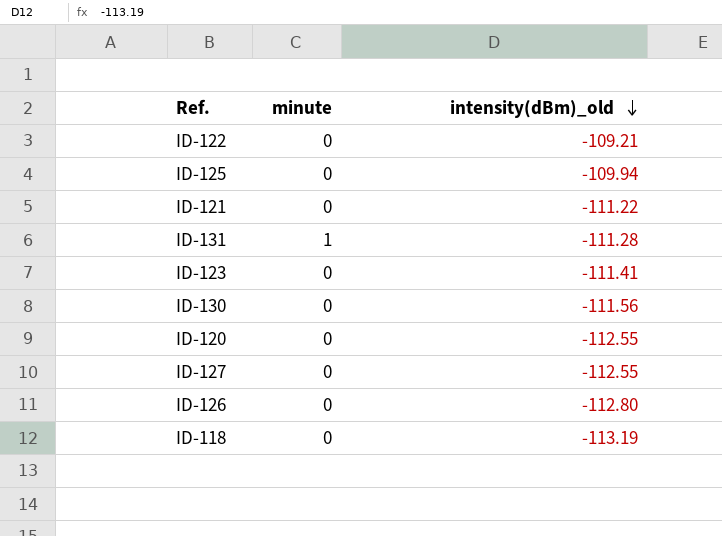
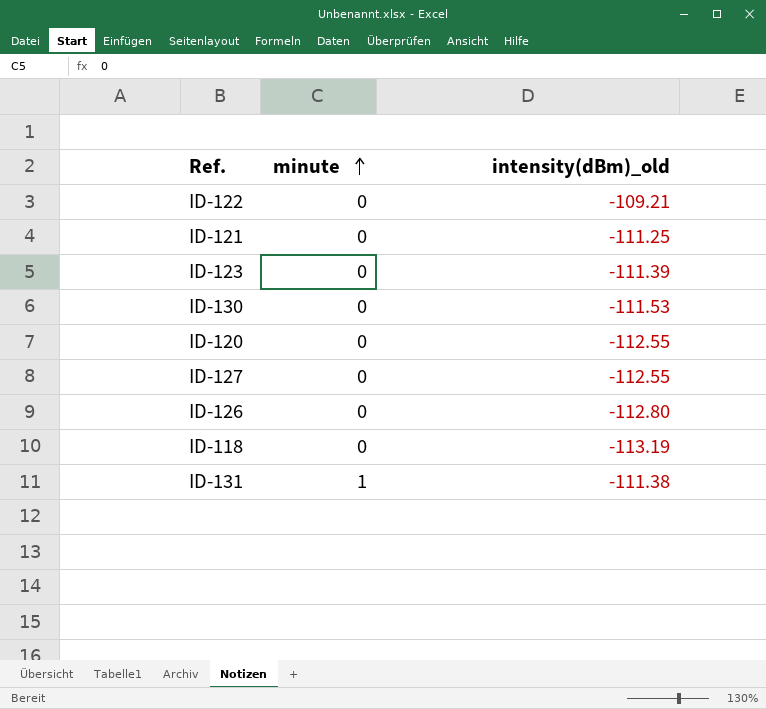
row order: intensity(dBm)_old descending -> minute ascending
row ID-125: 0 | -109.94 -> none
ID-121 | intensity(dBm)_old: -111.22 -> -111.25
ID-123 | intensity(dBm)_old: -111.41 -> -111.39
ID-130 | intensity(dBm)_old: -111.56 -> -111.53
ID-131 | intensity(dBm)_old: -111.28 -> -111.38

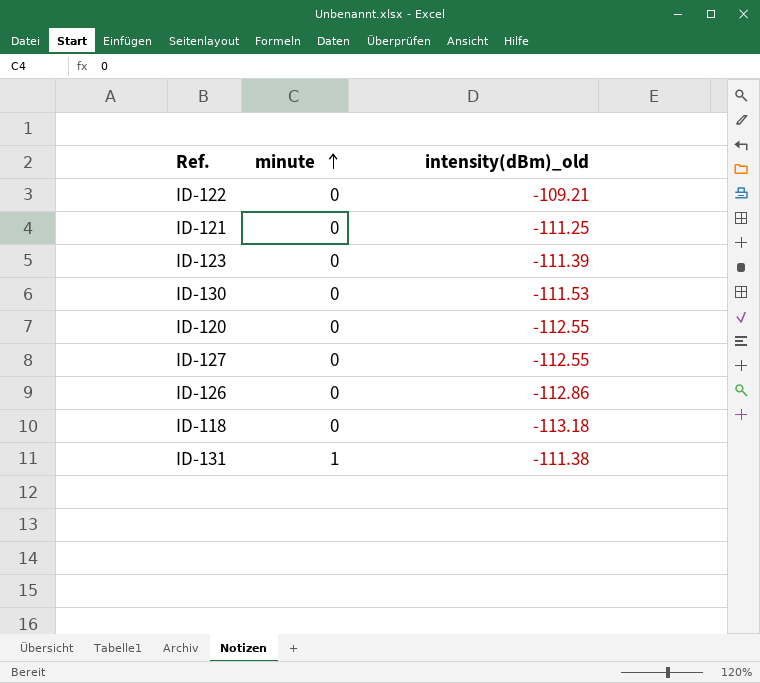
ID-126 | intensity(dBm)_old: -112.80 -> -112.86
ID-118 | intensity(dBm)_old: -113.19 -> -113.18

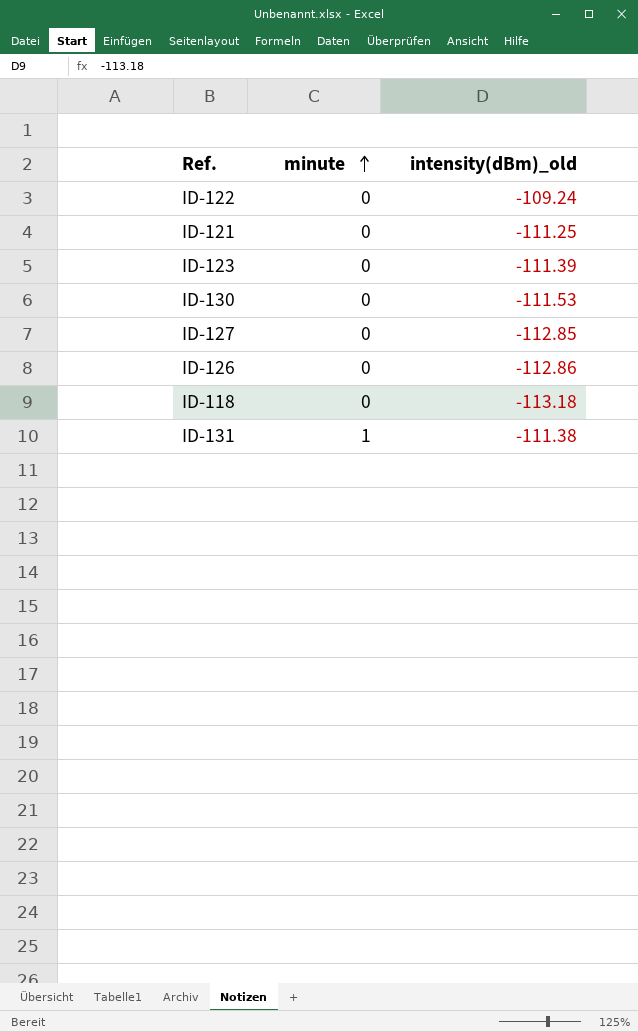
row ID-120: 0 | -112.55 -> none
ID-122 | intensity(dBm)_old: -109.21 -> -109.24
ID-127 | intensity(dBm)_old: -112.55 -> -112.85

